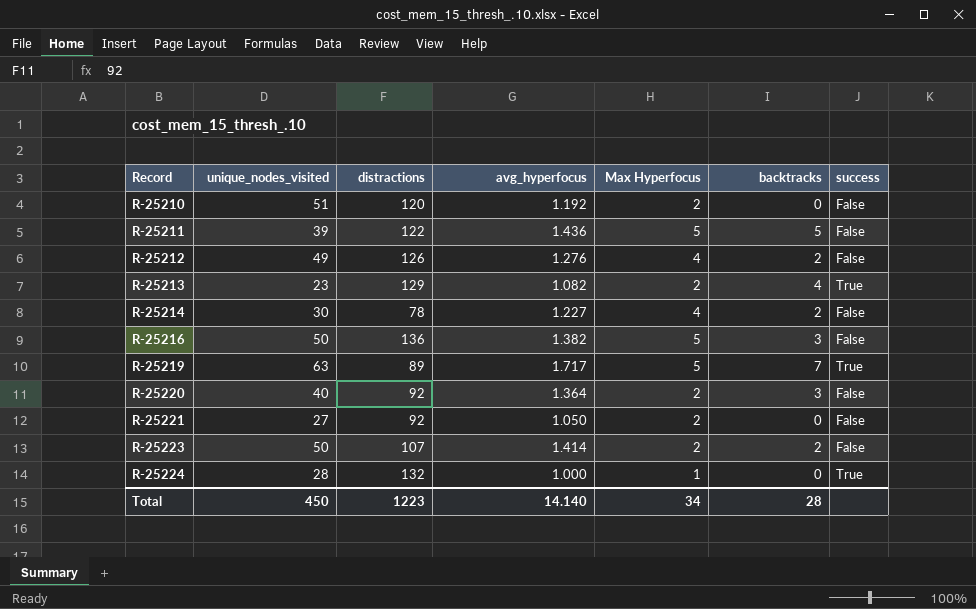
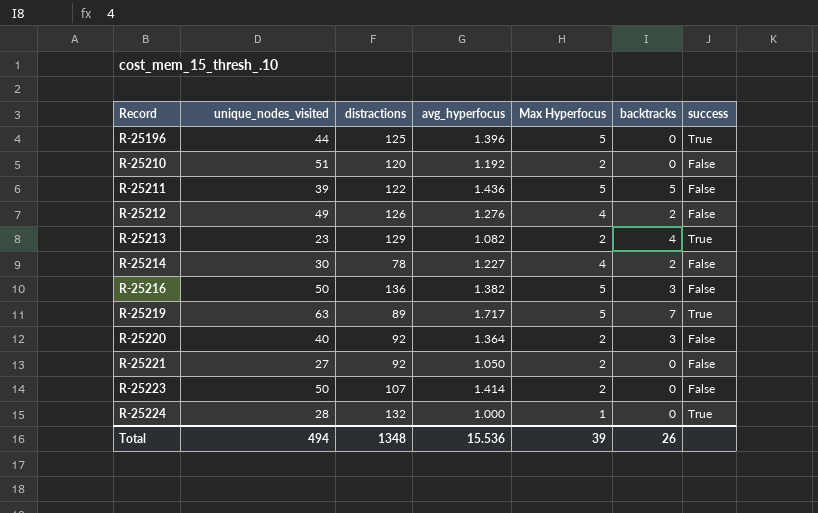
row R-25196: none -> 44 | 125 | 1.396 | 5 | 0 | True
R-25223 | backtracks: 2 -> 0
Total | unique_nodes_visited: 450 -> 494
Total | distractions: 1223 -> 1348
Total | avg_hyperfocus: 14.140 -> 15.536
Total | Max Hyperfocus: 34 -> 39
Total | backtracks: 28 -> 26

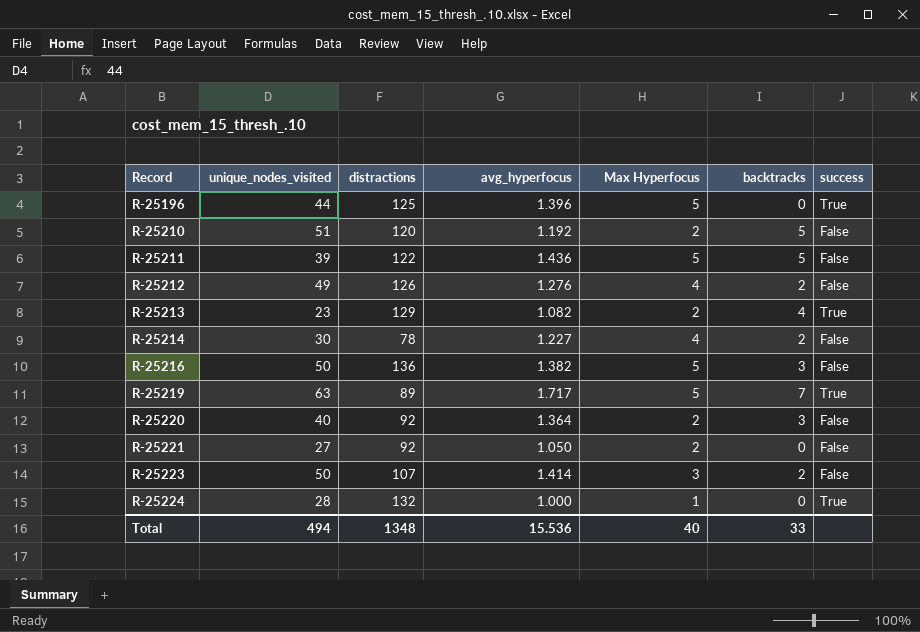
R-25210 | backtracks: 0 -> 5
R-25223 | Max Hyperfocus: 2 -> 3
R-25223 | backtracks: 0 -> 2
Total | Max Hyperfocus: 39 -> 40
Total | backtracks: 26 -> 33

